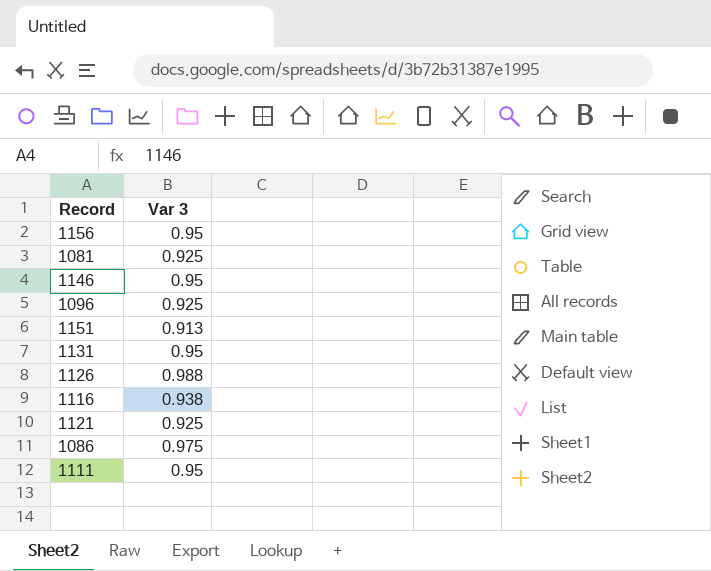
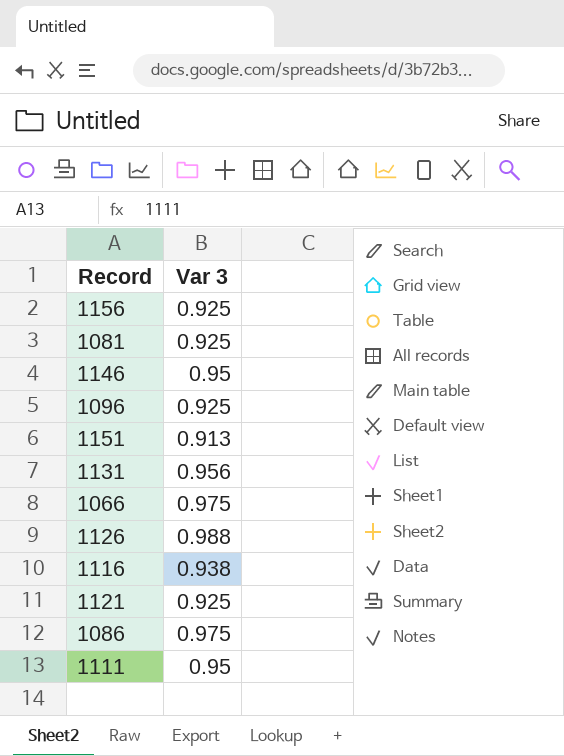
1156 | Var 3: 0.95 -> 0.925
1131 | Var 3: 0.95 -> 0.956
row 1066: none -> 0.975

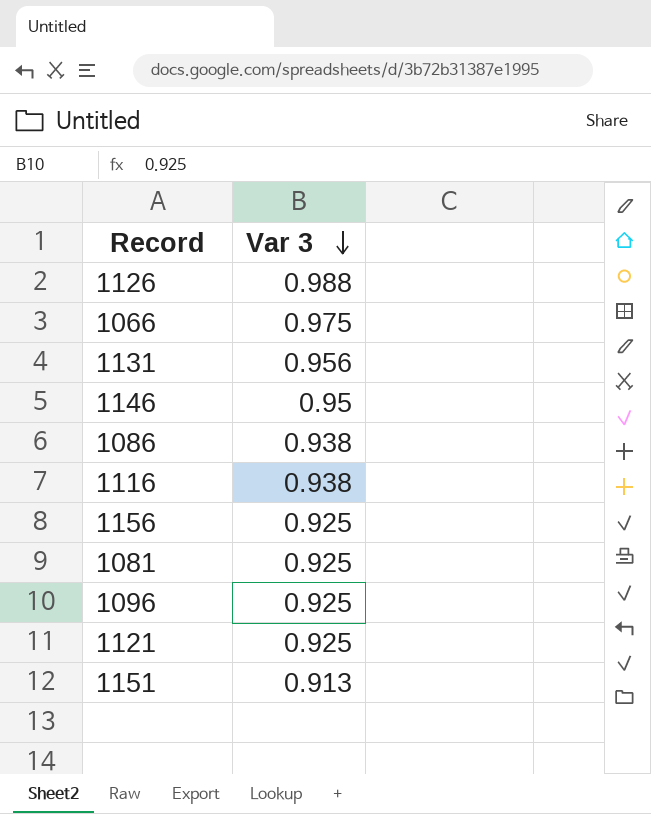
row order: none -> Var 3 descending
row 1111: 0.95 -> none
1086 | Var 3: 0.975 -> 0.938

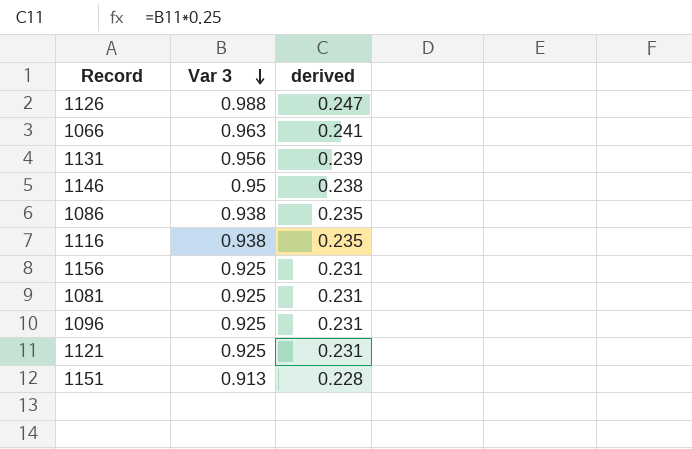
column derived | formula: none -> [Var 3] * 0.25
1066 | Var 3: 0.975 -> 0.963

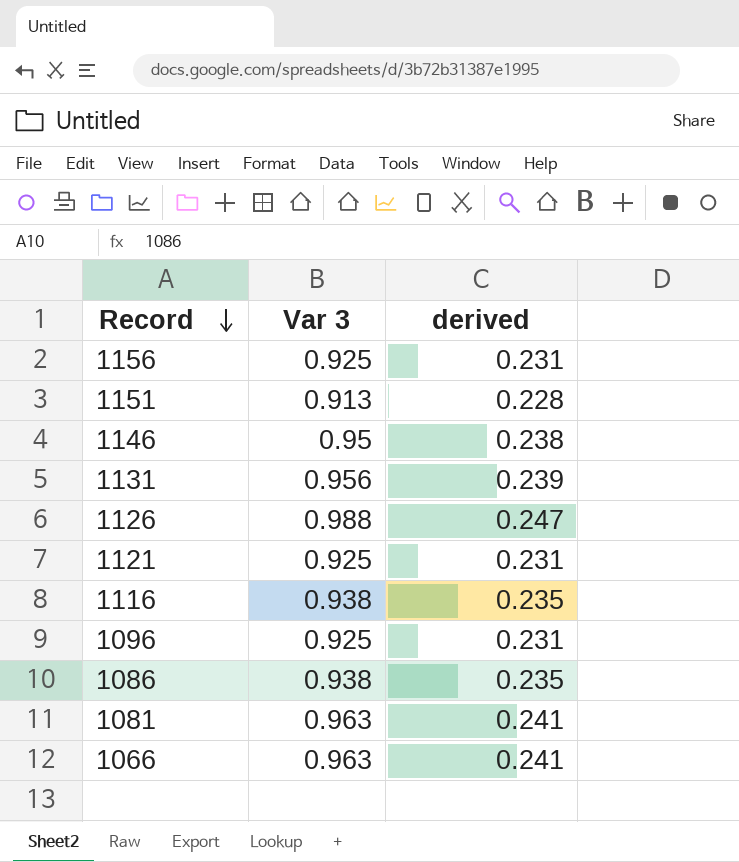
row order: Var 3 descending -> Record descending
1081 | Var 3: 0.925 -> 0.963
1081 | derived: 0.231 -> 0.241

